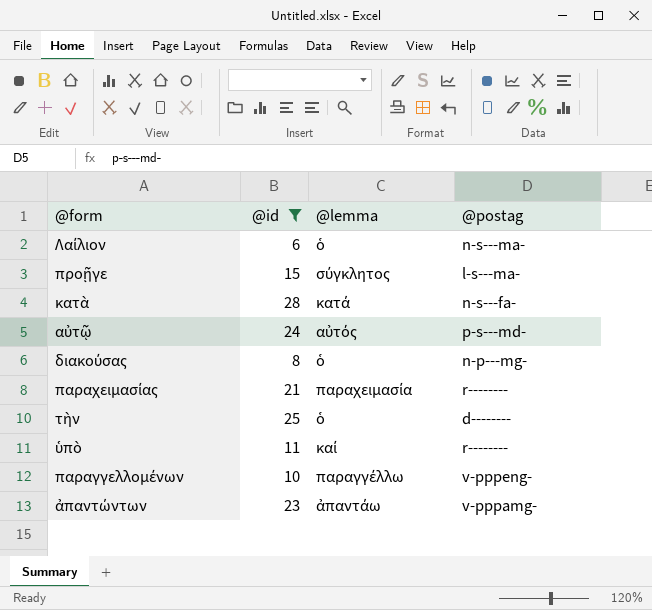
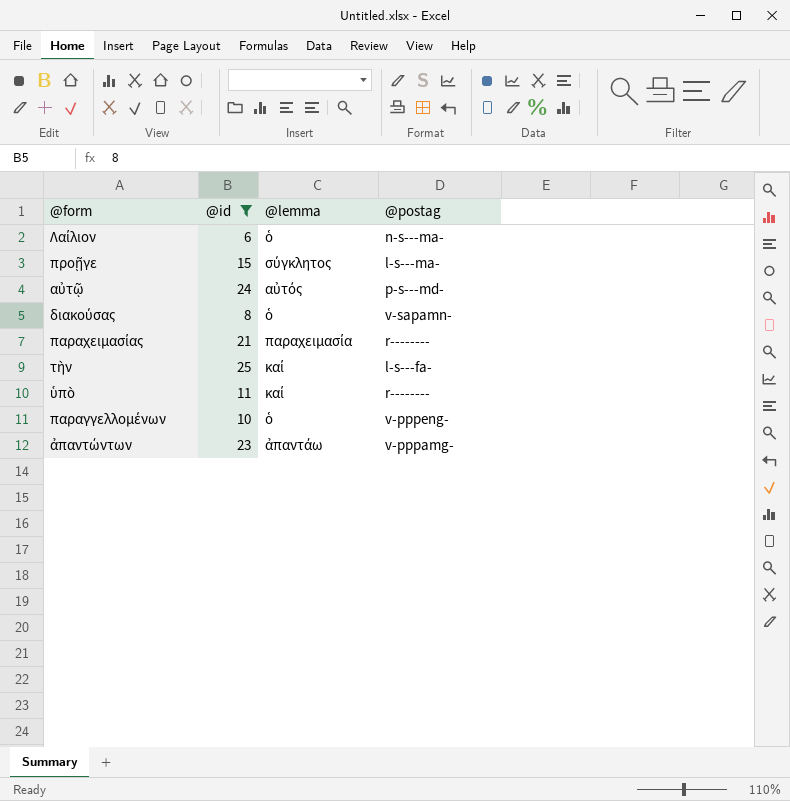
row κατὰ: 28 | κατά | n-s---fa- -> none
διακούσας | @postag: n-p---mg- -> v-sapamn-
τὴν | @lemma: ὁ -> καί
τὴν | @postag: d-------- -> l-s---fa-
παραγγελλομένων | @lemma: παραγγέλλω -> ὁ

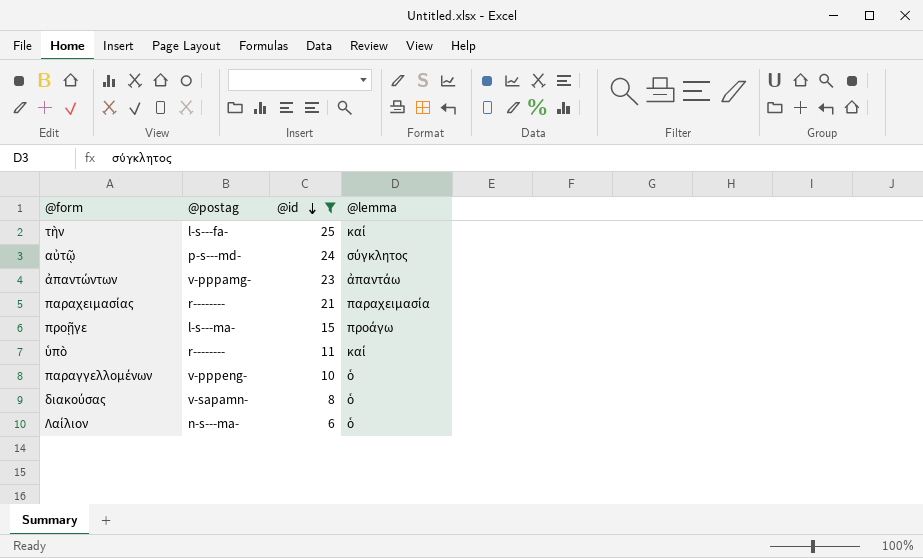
row order: none -> @id descending
column @postag | position: 4 -> 2
αὐτῷ | @lemma: αὐτός -> σύγκλητος
προῇγε | @lemma: σύγκλητος -> προάγω

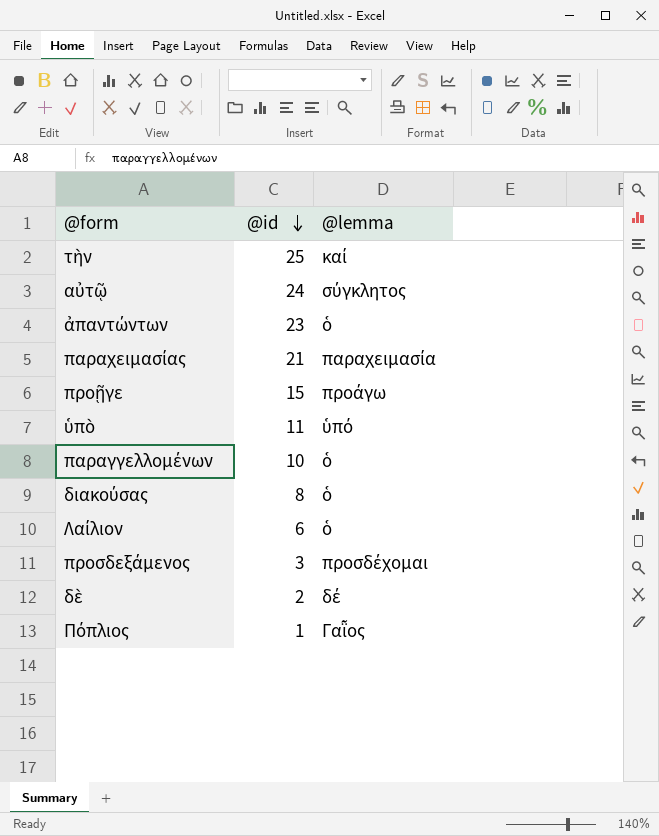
filter: @id >= 6 -> none
column @postag | position: 2 -> none
ἀπαντώντων | @lemma: ἀπαντάω -> ὁ
ὑπὸ | @lemma: καί -> ὑπό

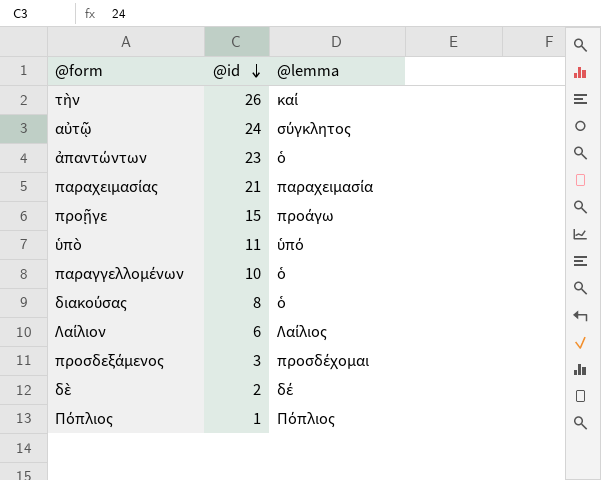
τὴν | @id: 25 -> 26
Λαίλιον | @lemma: ὁ -> Λαίλιος
Πόπλιος | @lemma: Γαῗος -> Πόπλιος

